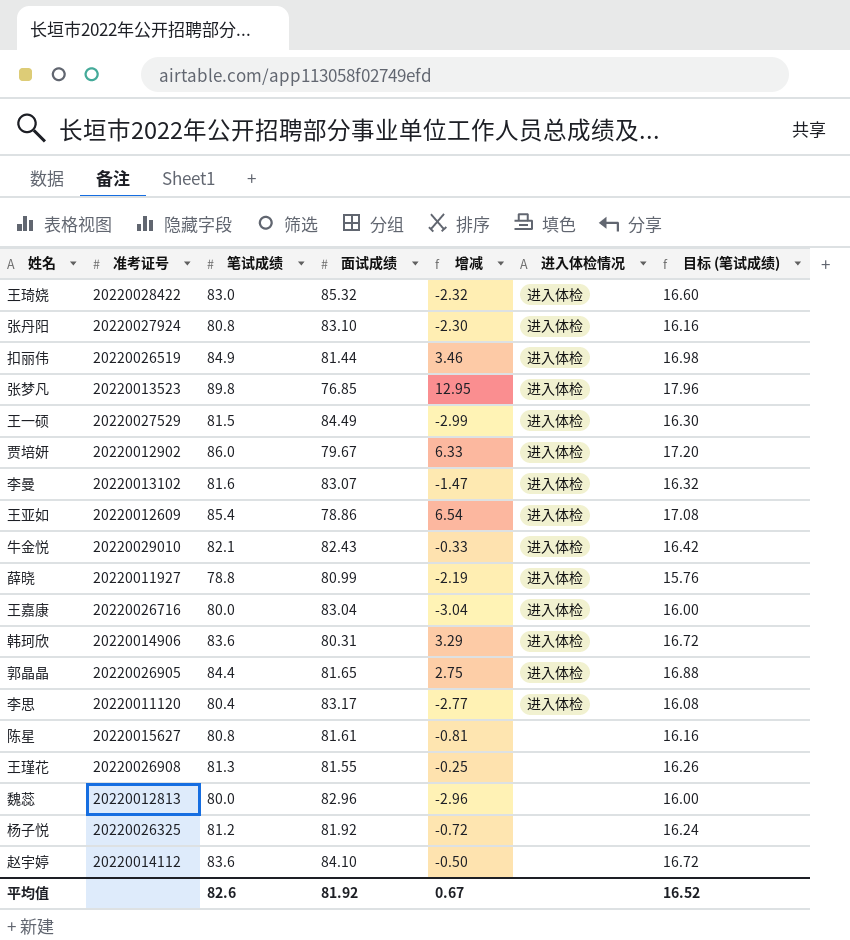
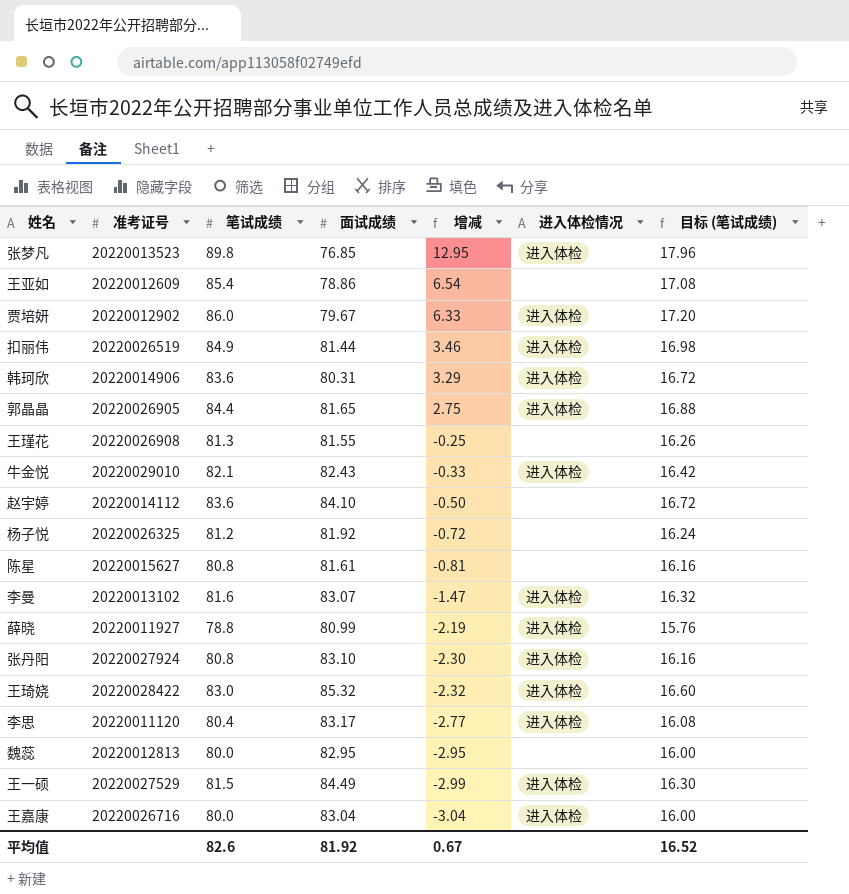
row order: none -> 增减 descending
王亚如 | 进入体检情况: 进入体检 -> none
魏蕊 | 面试成绩: 82.96 -> 82.95
魏蕊 | 增减: -2.96 -> -2.95

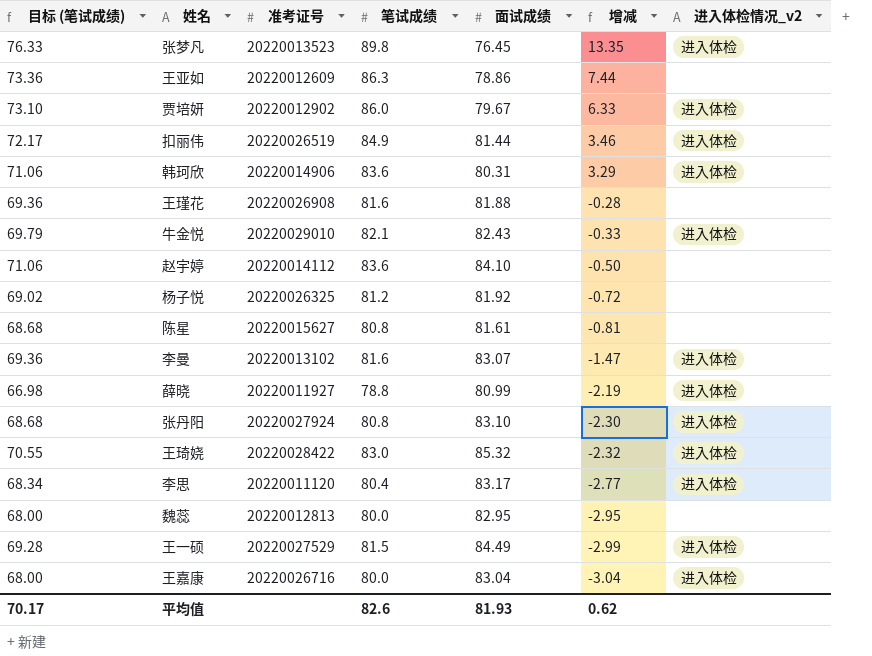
column 目标 (笔试成绩) | formula: [笔试成绩] * 0.2 -> [笔试成绩] * 0.85
column 目标 (笔试成绩) | position: 7 -> 1
column name: 进入体检情况 -> 进入体检情况_v2
row 郭晶晶: 20220026905 | 84.4 | 81.65 | 2.75 | 进入体检 | 16.88 -> none
张梦凡 | 面试成绩: 76.85 -> 76.45
张梦凡 | 增减: 12.95 -> 13.35
王亚如 | 笔试成绩: 85.4 -> 86.3
王亚如 | 增减: 6.54 -> 7.44
王瑾花 | 笔试成绩: 81.3 -> 81.6
王瑾花 | 面试成绩: 81.55 -> 81.88
王瑾花 | 增减: -0.25 -> -0.28
平均值 | 目标 (笔试成绩): 16.52 -> 70.17
平均值 | 面试成绩: 81.92 -> 81.93
平均值 | 增减: 0.67 -> 0.62

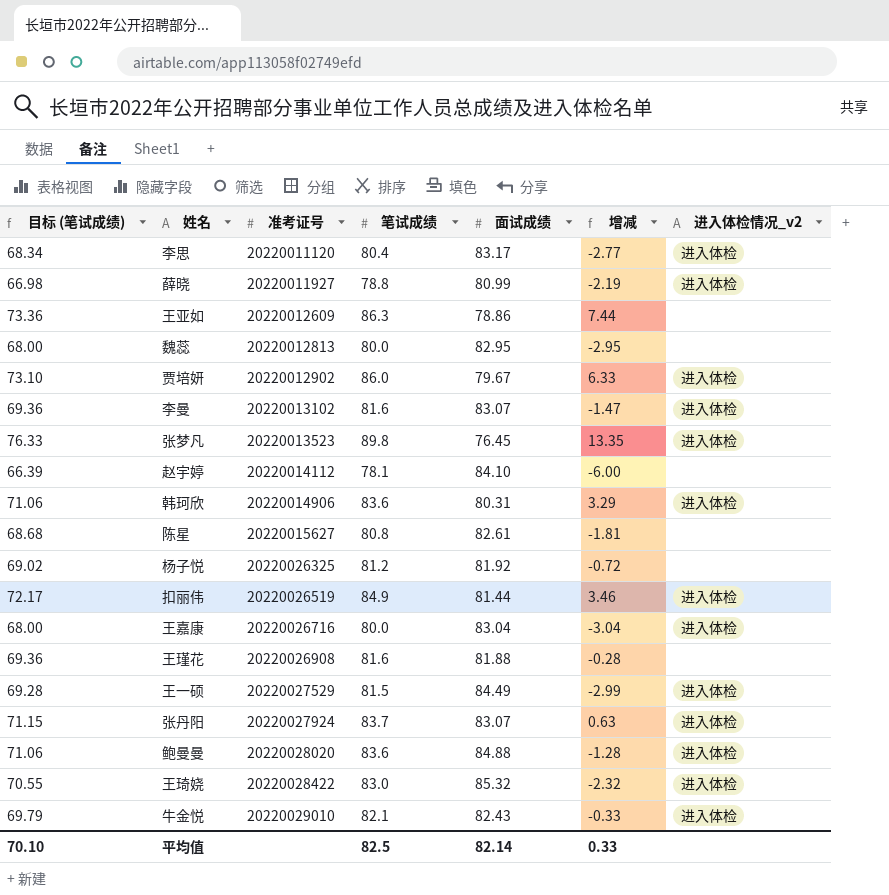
row order: 增减 descending -> 准考证号 ascending
赵宇婷 | 目标 (笔试成绩): 71.06 -> 66.39
赵宇婷 | 笔试成绩: 83.6 -> 78.1
赵宇婷 | 增减: -0.50 -> -6.00
陈星 | 面试成绩: 81.61 -> 82.61
陈星 | 增减: -0.81 -> -1.81
张丹阳 | 目标 (笔试成绩): 68.68 -> 71.15
张丹阳 | 笔试成绩: 80.8 -> 83.7
张丹阳 | 面试成绩: 83.10 -> 83.07
张丹阳 | 增减: -2.30 -> 0.63
row 鲍曼曼: none -> 71.06 | 20220028020 | 83.6 | 84.88 | -1.28 | 进入体检
平均值 | 目标 (笔试成绩): 70.17 -> 70.10
平均值 | 笔试成绩: 82.6 -> 82.5
平均值 | 面试成绩: 81.93 -> 82.14
平均值 | 增减: 0.62 -> 0.33

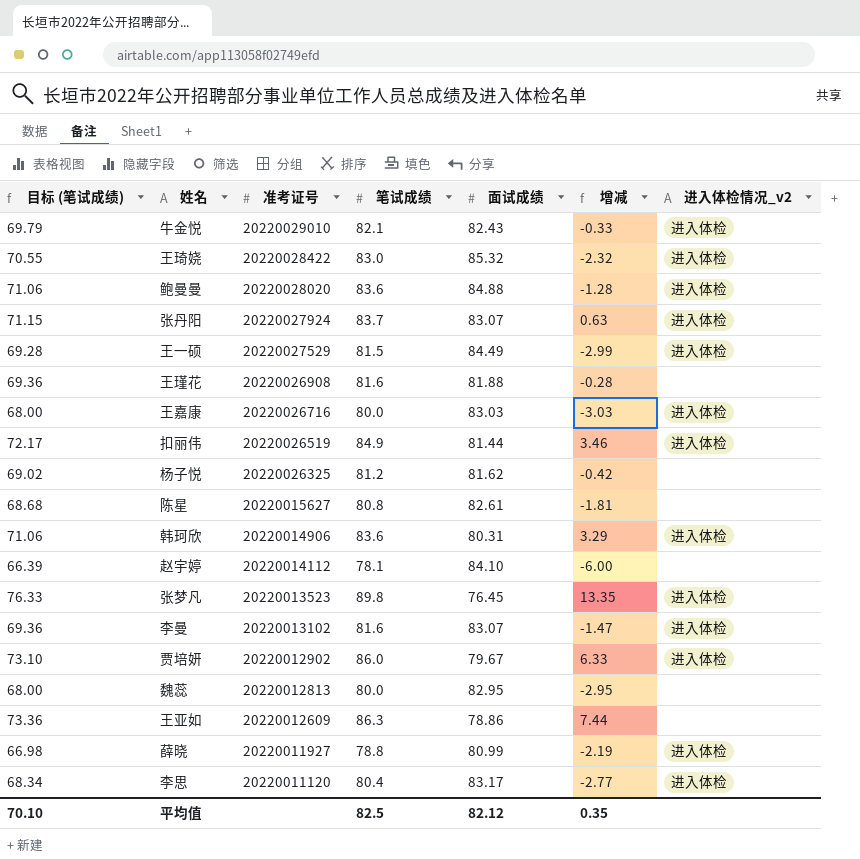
row order: 准考证号 ascending -> 准考证号 descending
王嘉康 | 面试成绩: 83.04 -> 83.03
王嘉康 | 增减: -3.04 -> -3.03
杨子悦 | 面试成绩: 81.92 -> 81.62
杨子悦 | 增减: -0.72 -> -0.42
平均值 | 面试成绩: 82.14 -> 82.12
平均值 | 增减: 0.33 -> 0.35

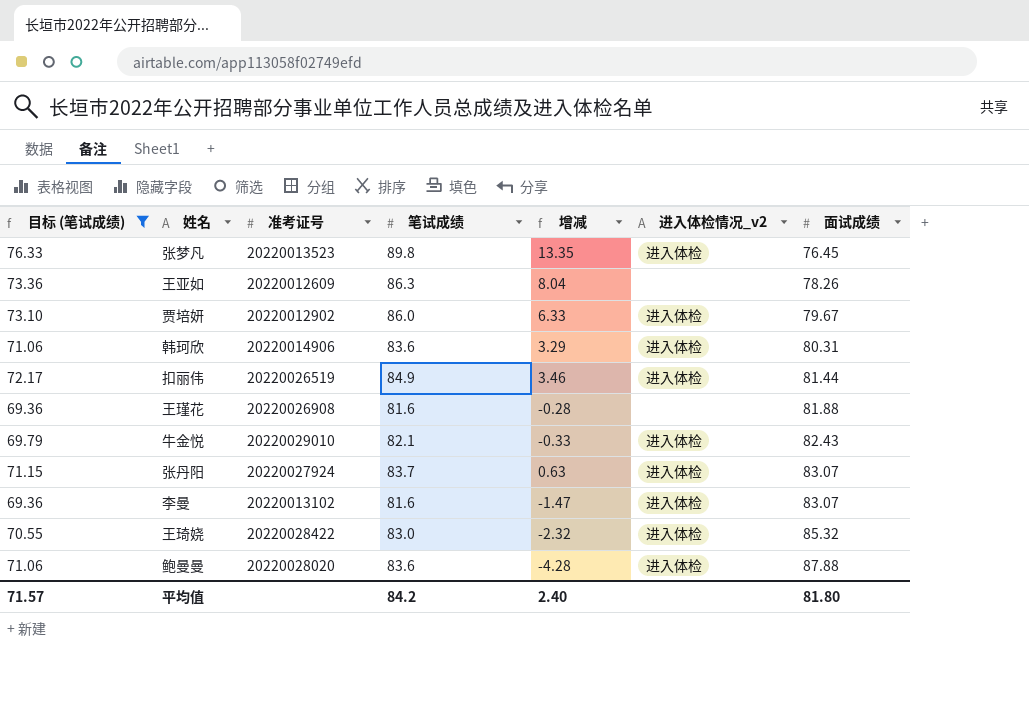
filter: none -> 目标 (笔试成绩) >= 69.36
row order: 准考证号 descending -> 面试成绩 ascending
column 面试成绩 | position: 5 -> 7
王亚如 | 增减: 7.44 -> 8.04
王亚如 | 面试成绩: 78.86 -> 78.26
鲍曼曼 | 增减: -1.28 -> -4.28
鲍曼曼 | 面试成绩: 84.88 -> 87.88
平均值 | 目标 (笔试成绩): 70.10 -> 71.57
平均值 | 笔试成绩: 82.5 -> 84.2
平均值 | 增减: 0.35 -> 2.40
平均值 | 面试成绩: 82.12 -> 81.80

